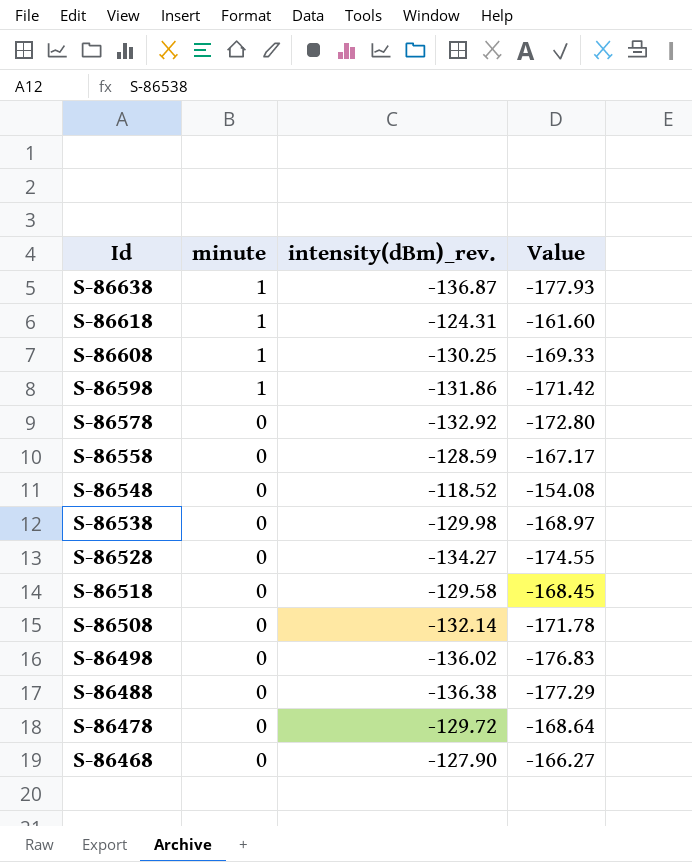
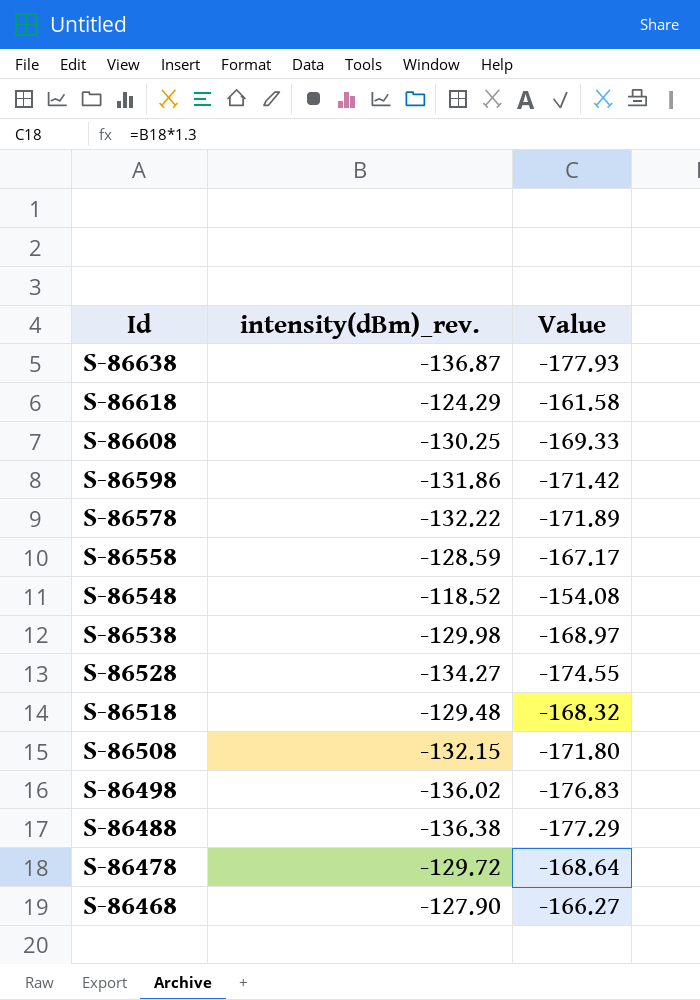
column minute | position: 2 -> none
S-86618 | intensity(dBm)_rev.: -124.31 -> -124.29
S-86618 | Value: -161.60 -> -161.58
S-86578 | intensity(dBm)_rev.: -132.92 -> -132.22
S-86578 | Value: -172.80 -> -171.89
S-86518 | intensity(dBm)_rev.: -129.58 -> -129.48
S-86518 | Value: -168.45 -> -168.32
S-86508 | intensity(dBm)_rev.: -132.14 -> -132.15
S-86508 | Value: -171.78 -> -171.80

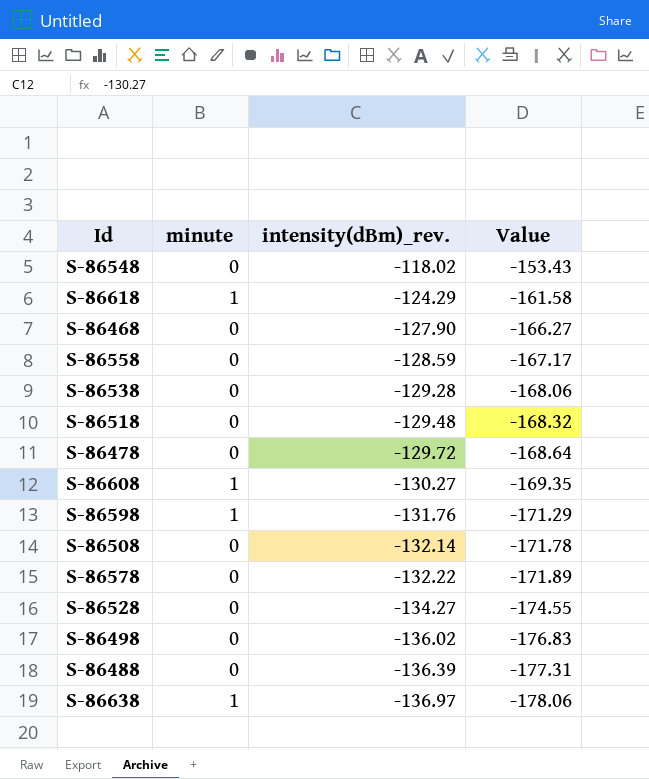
row order: Id descending -> intensity(dBm)_rev. descending
column minute | position: none -> 2
S-86548 | intensity(dBm)_rev.: -118.52 -> -118.02
S-86548 | Value: -154.08 -> -153.43
S-86538 | intensity(dBm)_rev.: -129.98 -> -129.28
S-86538 | Value: -168.97 -> -168.06
S-86608 | intensity(dBm)_rev.: -130.25 -> -130.27
S-86608 | Value: -169.33 -> -169.35
S-86598 | intensity(dBm)_rev.: -131.86 -> -131.76
S-86598 | Value: -171.42 -> -171.29
S-86508 | intensity(dBm)_rev.: -132.15 -> -132.14
S-86508 | Value: -171.80 -> -171.78
S-86488 | intensity(dBm)_rev.: -136.38 -> -136.39
S-86488 | Value: -177.29 -> -177.31
S-86638 | intensity(dBm)_rev.: -136.87 -> -136.97
S-86638 | Value: -177.93 -> -178.06

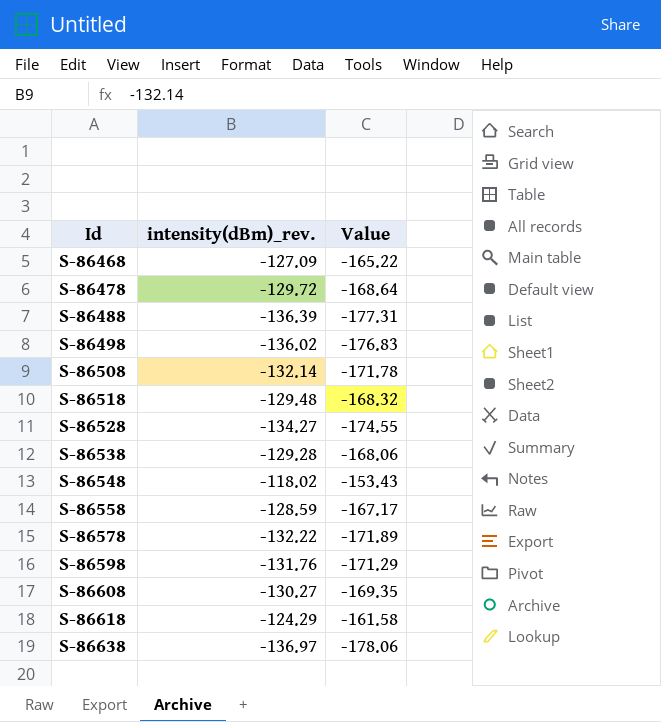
row order: intensity(dBm)_rev. descending -> Id ascending
column minute | position: 2 -> none
S-86468 | intensity(dBm)_rev.: -127.90 -> -127.09
S-86468 | Value: -166.27 -> -165.22

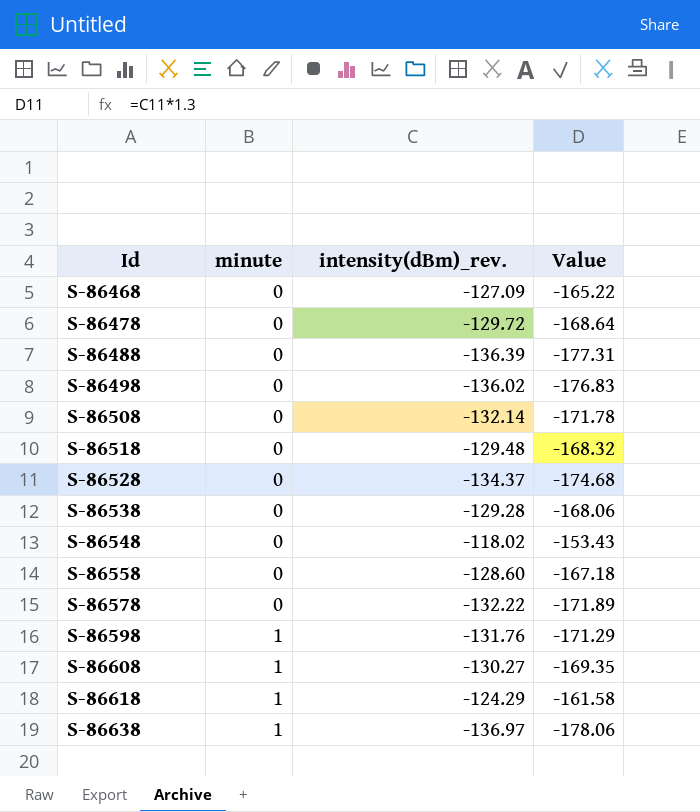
column minute | position: none -> 2
S-86528 | intensity(dBm)_rev.: -134.27 -> -134.37
S-86528 | Value: -174.55 -> -174.68
S-86558 | intensity(dBm)_rev.: -128.59 -> -128.60
S-86558 | Value: -167.17 -> -167.18

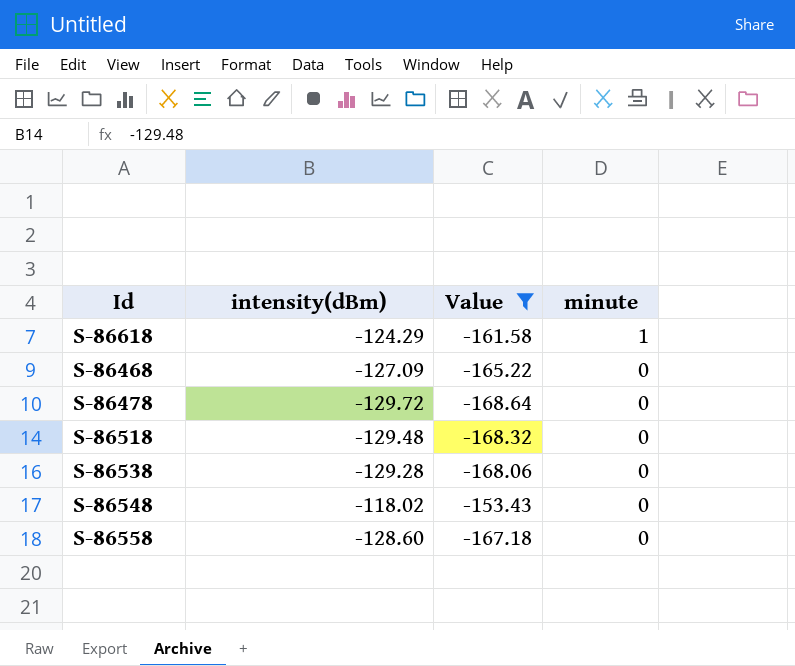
filter: none -> Value >= -168.64
row order: Id ascending -> minute descending
column name: intensity(dBm)_rev. -> intensity(dBm)
column minute | position: 2 -> 4

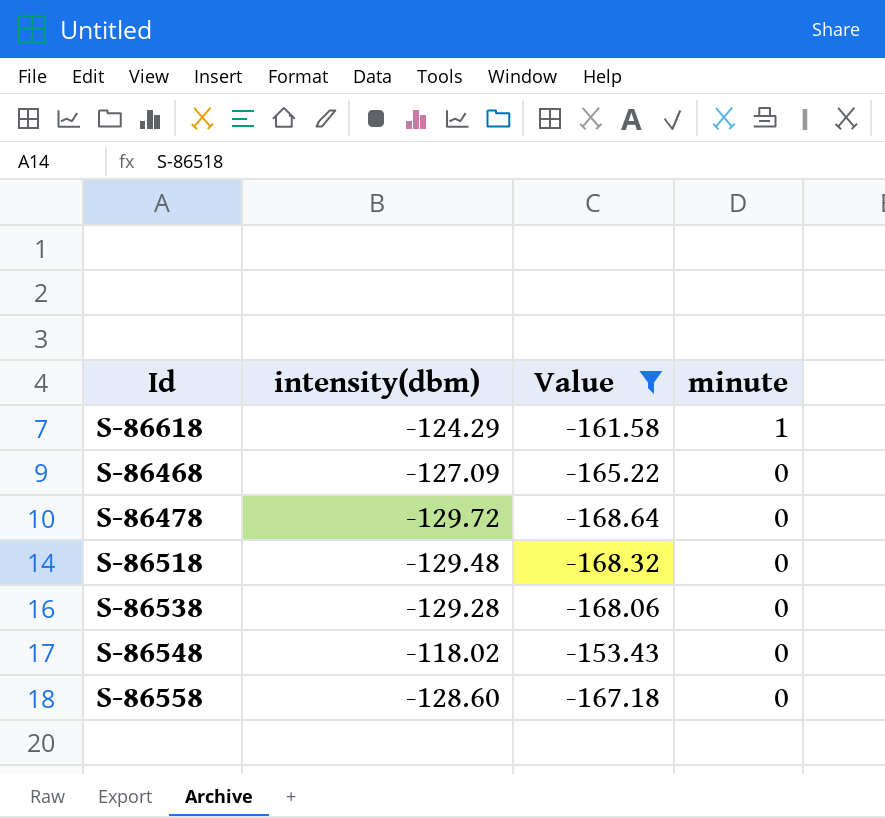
column name: intensity(dBm) -> intensity(dbm)

